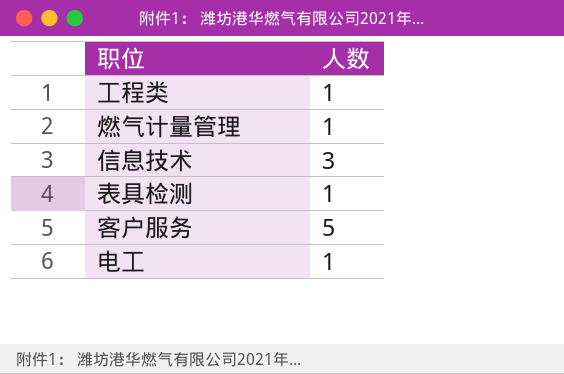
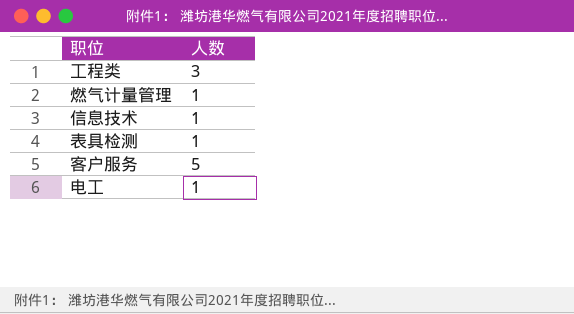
工程类 | 人数: 1 -> 3
信息技术 | 人数: 3 -> 1

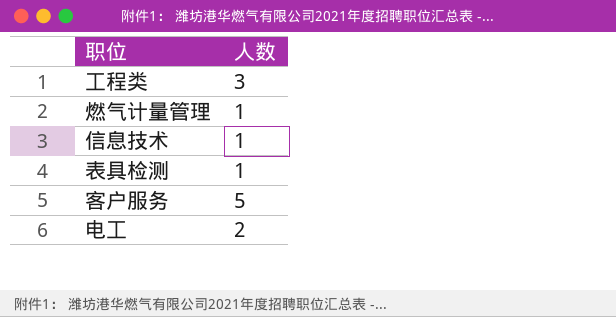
电工 | 人数: 1 -> 2

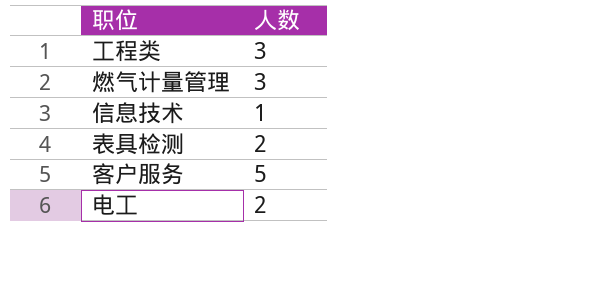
燃气计量管理 | 人数: 1 -> 3
表具检测 | 人数: 1 -> 2

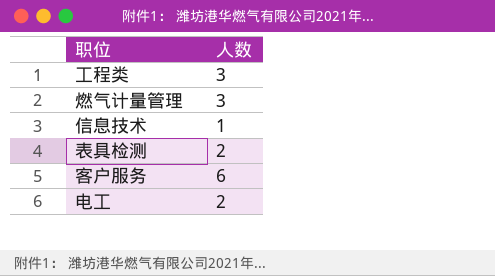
客户服务 | 人数: 5 -> 6

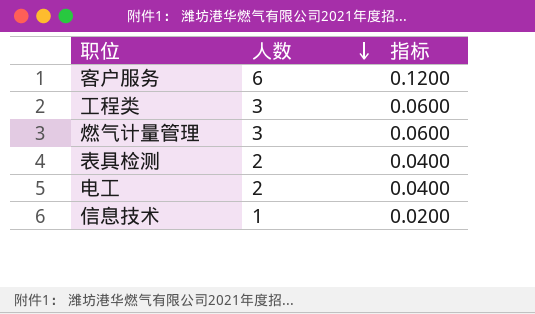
row order: none -> 人数 descending
column 指标 | formula: none -> [人数] * 0.02

